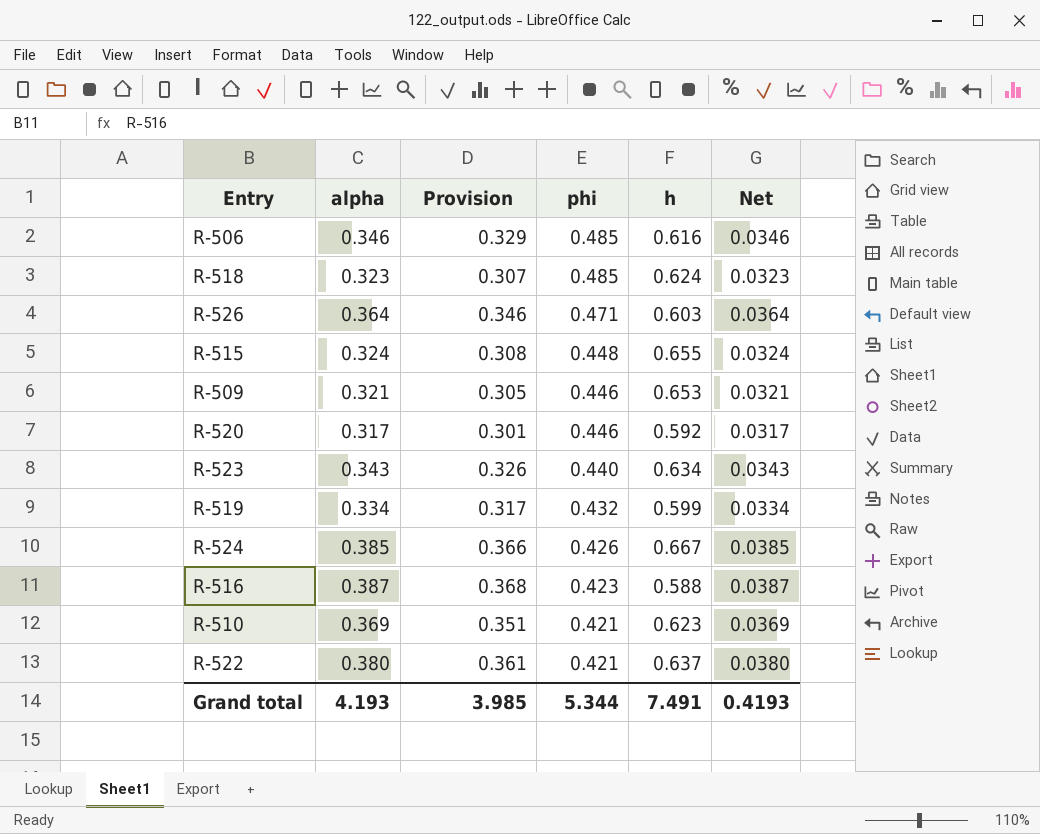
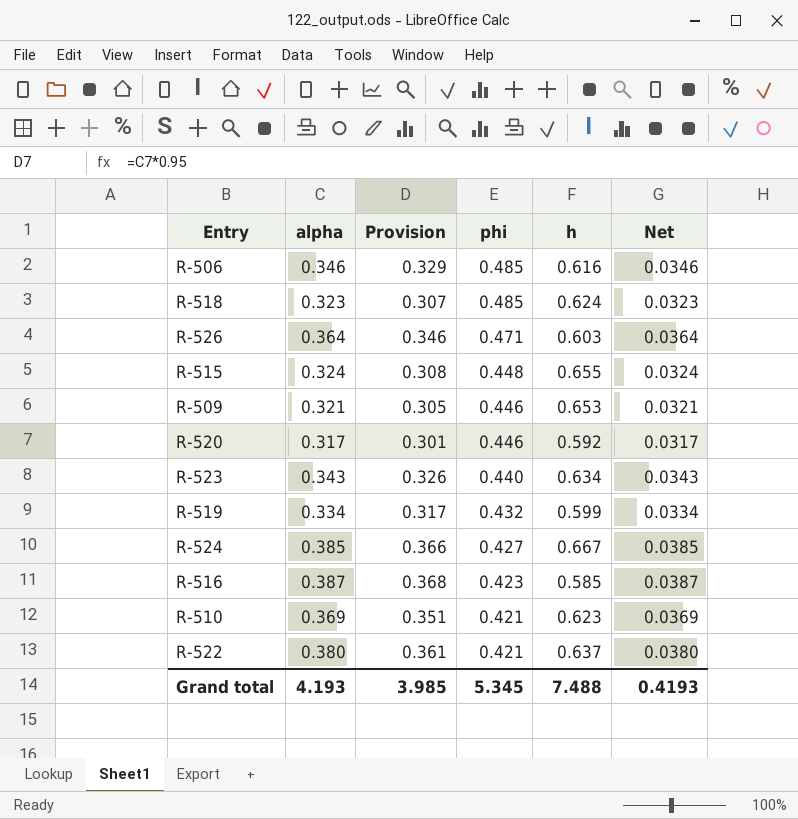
R-524 | phi: 0.426 -> 0.427
R-516 | h: 0.588 -> 0.585
Grand total | phi: 5.344 -> 5.345
Grand total | h: 7.491 -> 7.488

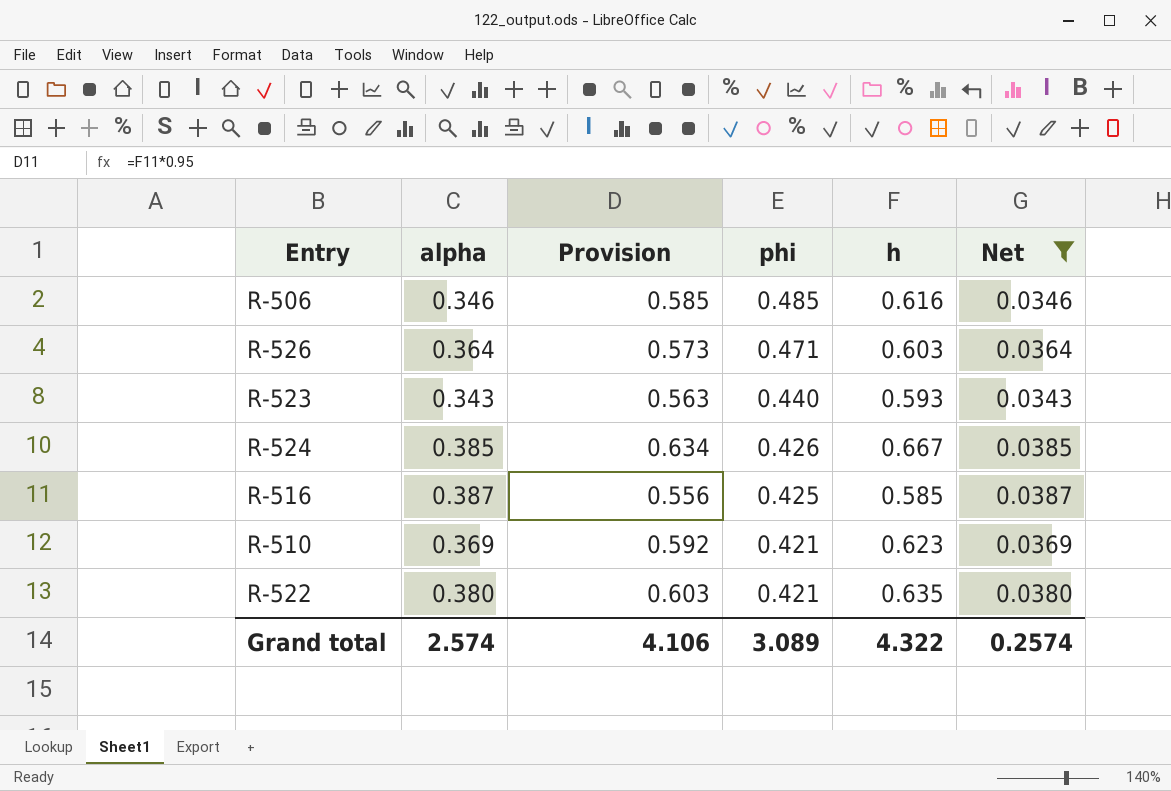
filter: none -> Net >= 0.0343
column Provision | formula: [alpha] * 0.95 -> [h] * 0.95
R-523 | h: 0.634 -> 0.593
R-524 | phi: 0.427 -> 0.426
R-516 | phi: 0.423 -> 0.425
R-522 | h: 0.637 -> 0.635
Grand total | alpha: 4.193 -> 2.574
Grand total | Provision: 3.985 -> 4.106
Grand total | phi: 5.345 -> 3.089
Grand total | h: 7.488 -> 4.322
Grand total | Net: 0.4193 -> 0.2574

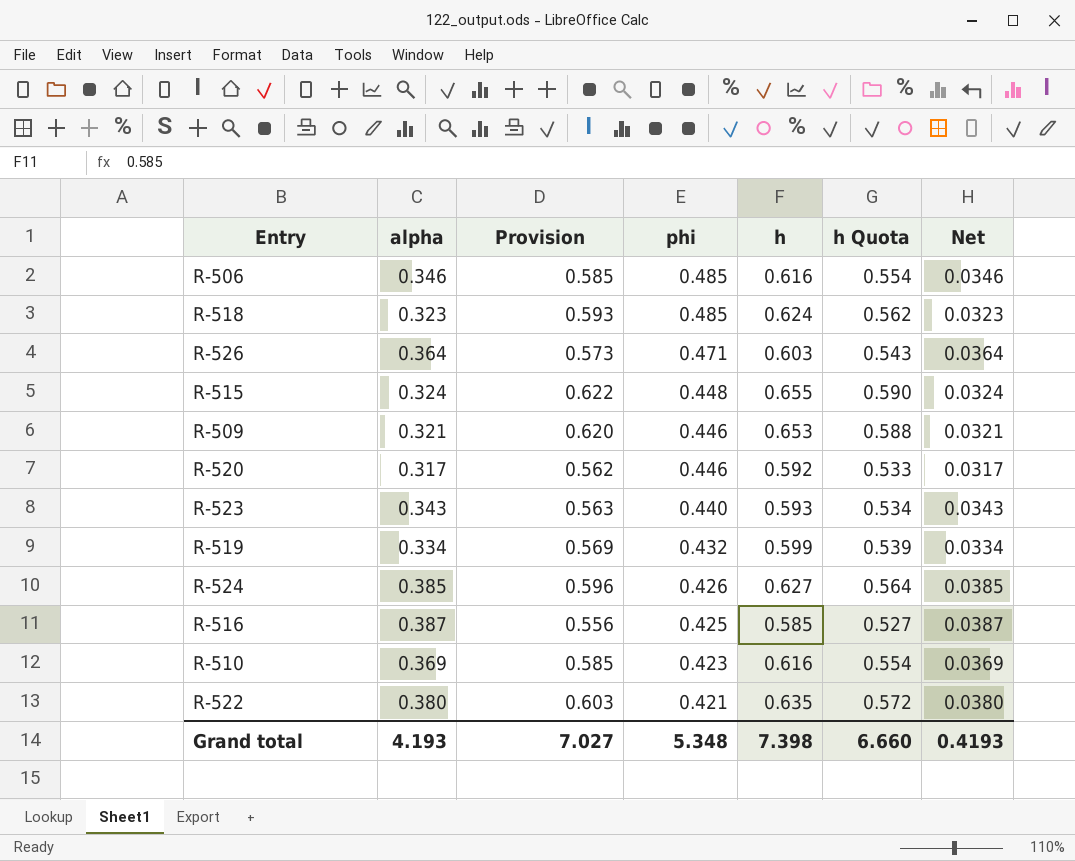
filter: Net >= 0.0343 -> none
column h Quota | formula: none -> [h] * 0.9
R-524 | Provision: 0.634 -> 0.596
R-524 | h: 0.667 -> 0.627
R-510 | Provision: 0.592 -> 0.585
R-510 | phi: 0.421 -> 0.423
R-510 | h: 0.623 -> 0.616
Grand total | alpha: 2.574 -> 4.193
Grand total | Provision: 4.106 -> 7.027
Grand total | phi: 3.089 -> 5.348
Grand total | h: 4.322 -> 7.398
Grand total | Net: 0.2574 -> 0.4193

